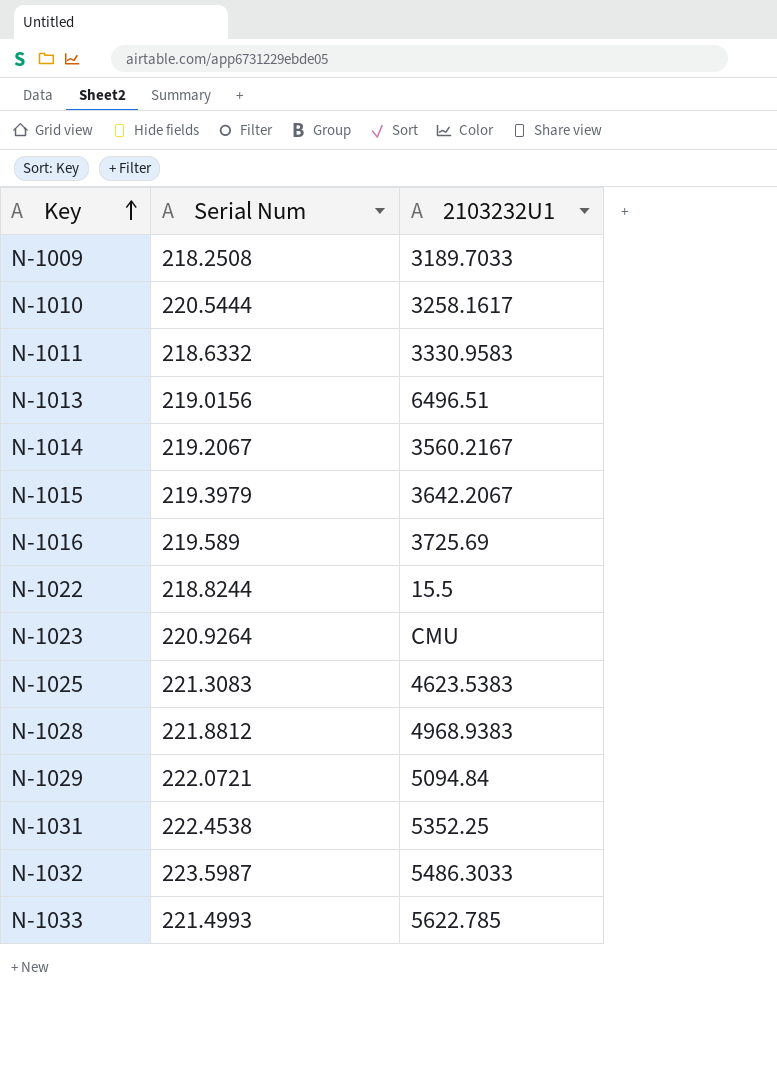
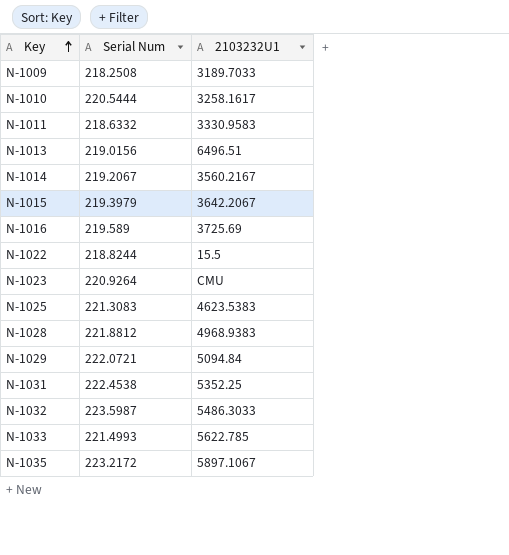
row N-1035: none -> 223.2172 | 5897.1067

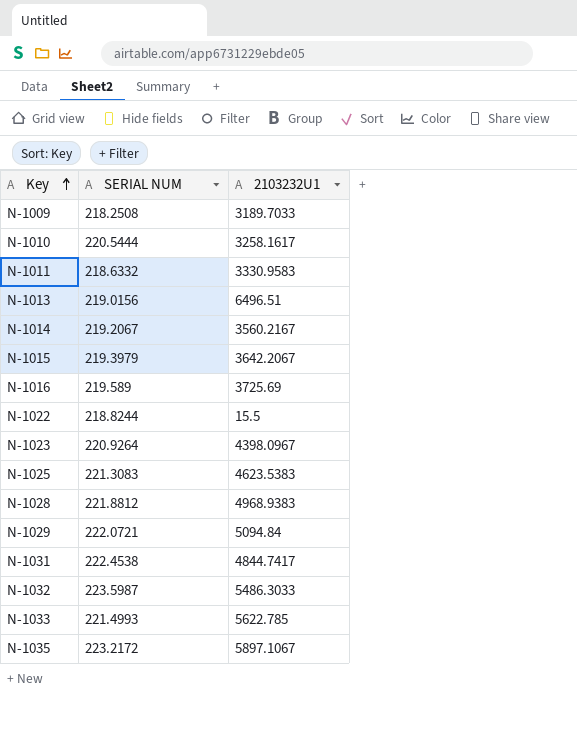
column name: Serial Num -> SERIAL NUM
N-1023 | 2103232U1: CMU -> 4398.0967
N-1031 | 2103232U1: 5352.25 -> 4844.7417

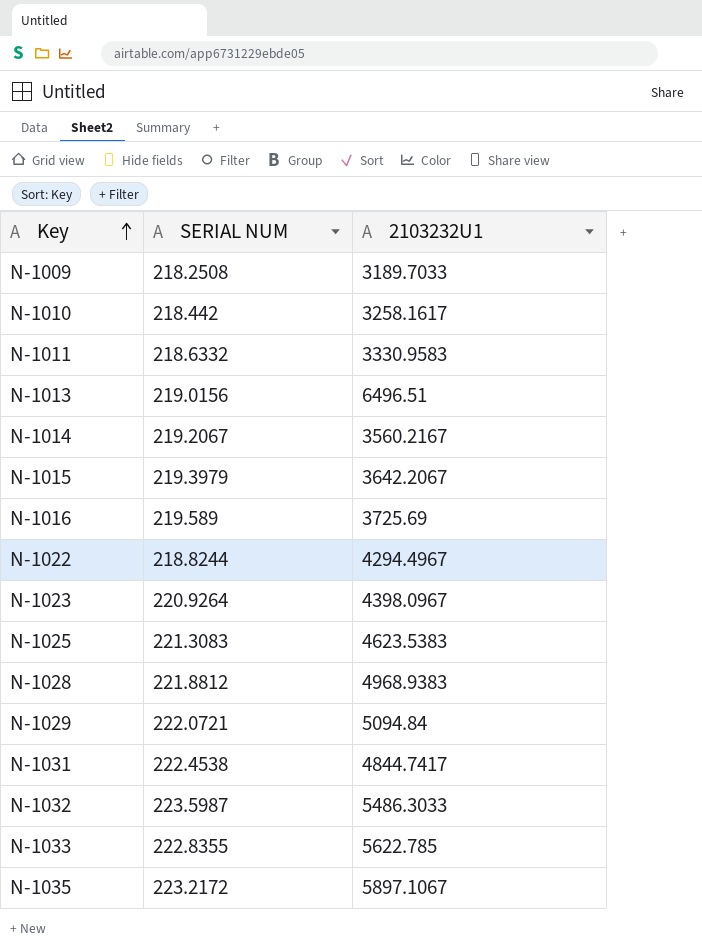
N-1010 | SERIAL NUM: 220.5444 -> 218.442
N-1022 | 2103232U1: 15.5 -> 4294.4967
N-1033 | SERIAL NUM: 221.4993 -> 222.8355

